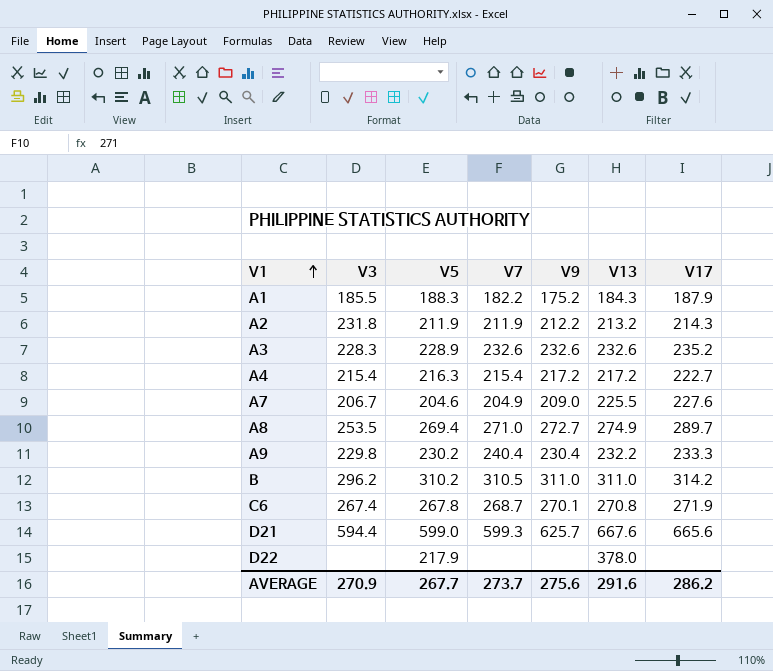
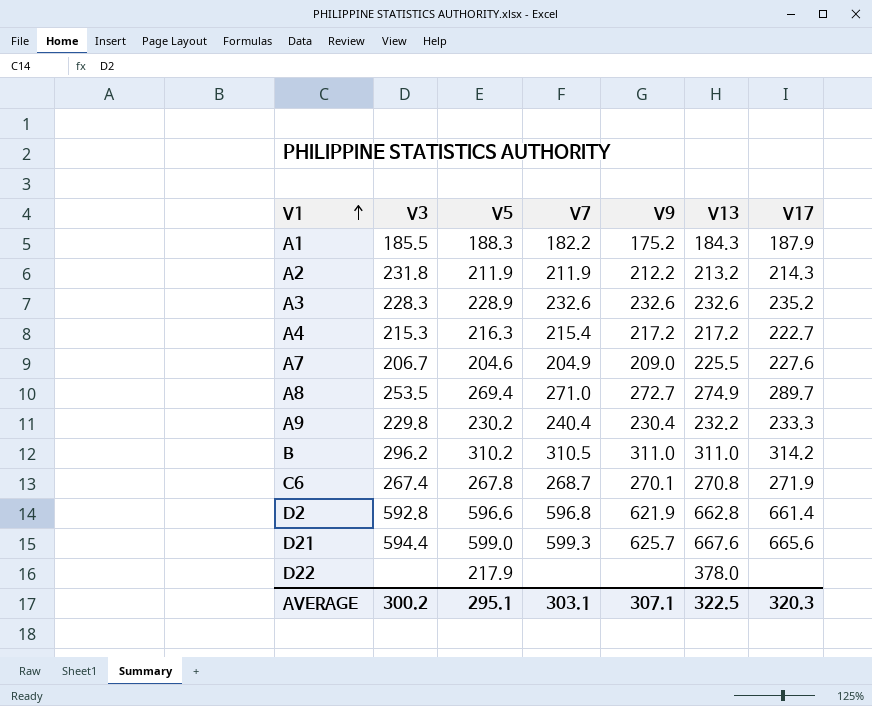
A4 | V3: 215.4 -> 215.3
row D2: none -> 592.8 | 596.6 | 596.8 | 621.9 | 662.8 | 661.4
AVERAGE | V3: 270.9 -> 300.2
AVERAGE | V5: 267.7 -> 295.1
AVERAGE | V7: 273.7 -> 303.1
AVERAGE | V9: 275.6 -> 307.1
AVERAGE | V13: 291.6 -> 322.5
AVERAGE | V17: 286.2 -> 320.3

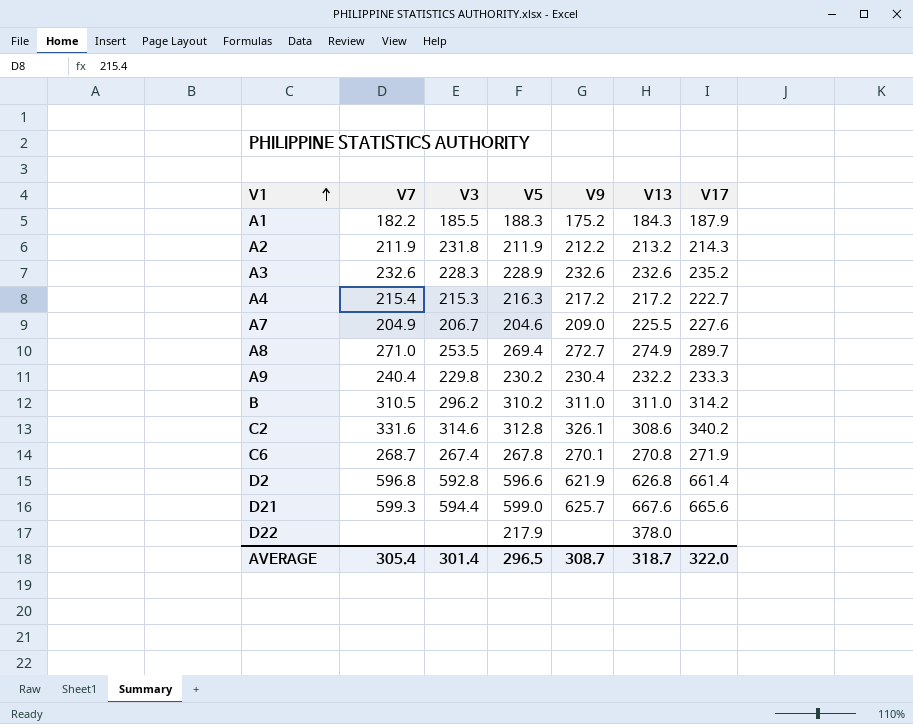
column V7 | position: 4 -> 2
row C2: none -> 331.6 | 314.6 | 312.8 | 326.1 | 308.6 | 340.2
D2 | V13: 662.8 -> 626.8
AVERAGE | V7: 303.1 -> 305.4
AVERAGE | V3: 300.2 -> 301.4
AVERAGE | V5: 295.1 -> 296.5
AVERAGE | V9: 307.1 -> 308.7
AVERAGE | V13: 322.5 -> 318.7
AVERAGE | V17: 320.3 -> 322.0

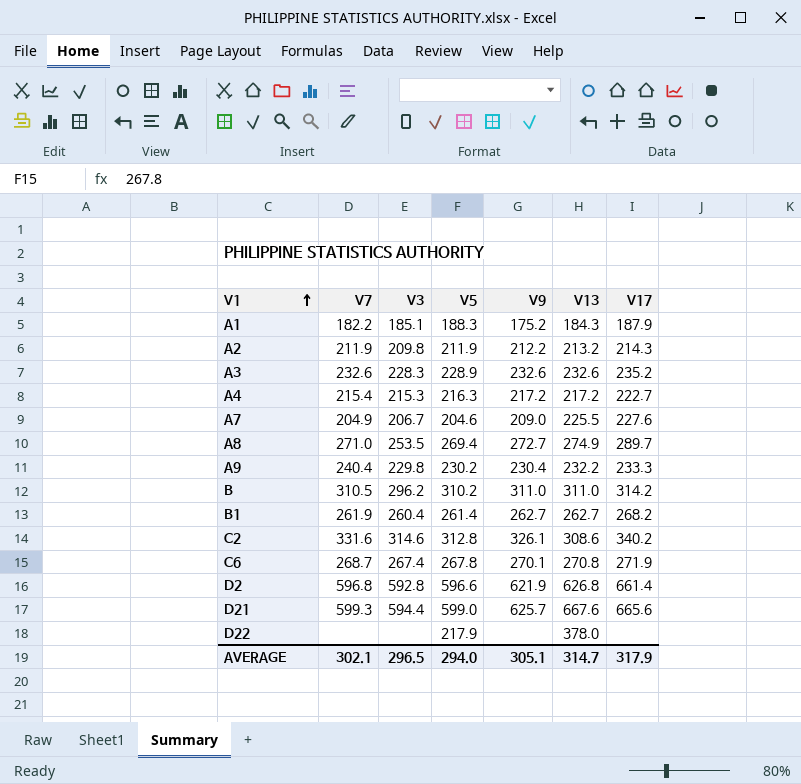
A1 | V3: 185.5 -> 185.1
A2 | V3: 231.8 -> 209.8
row B1: none -> 261.9 | 260.4 | 261.4 | 262.7 | 262.7 | 268.2
AVERAGE | V7: 305.4 -> 302.1
AVERAGE | V3: 301.4 -> 296.5
AVERAGE | V5: 296.5 -> 294.0
AVERAGE | V9: 308.7 -> 305.1
AVERAGE | V13: 318.7 -> 314.7
AVERAGE | V17: 322.0 -> 317.9

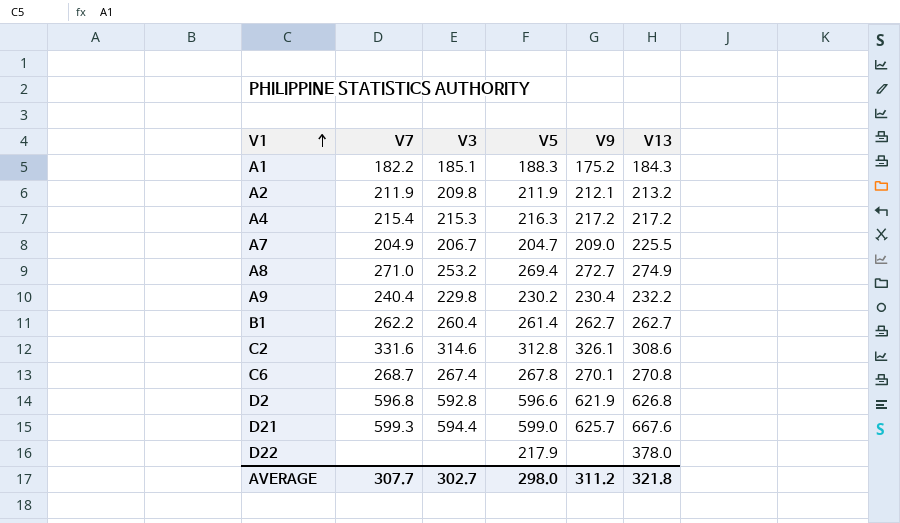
column V17 | position: 7 -> none
row A3: 232.6 | 228.3 | 228.9 | 232.6 | 232.6 | 235.2 -> none
row B: 310.5 | 296.2 | 310.2 | 311.0 | 311.0 | 314.2 -> none
A2 | V9: 212.2 -> 212.1
A7 | V5: 204.6 -> 204.7
A8 | V3: 253.5 -> 253.2
B1 | V7: 261.9 -> 262.2
AVERAGE | V7: 302.1 -> 307.7
AVERAGE | V3: 296.5 -> 302.7
AVERAGE | V5: 294.0 -> 298.0
AVERAGE | V9: 305.1 -> 311.2
AVERAGE | V13: 314.7 -> 321.8

